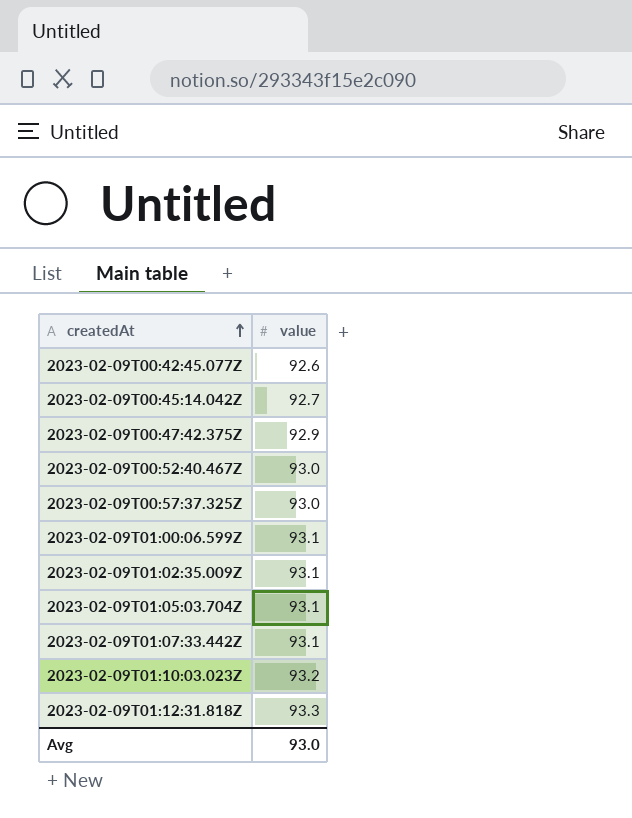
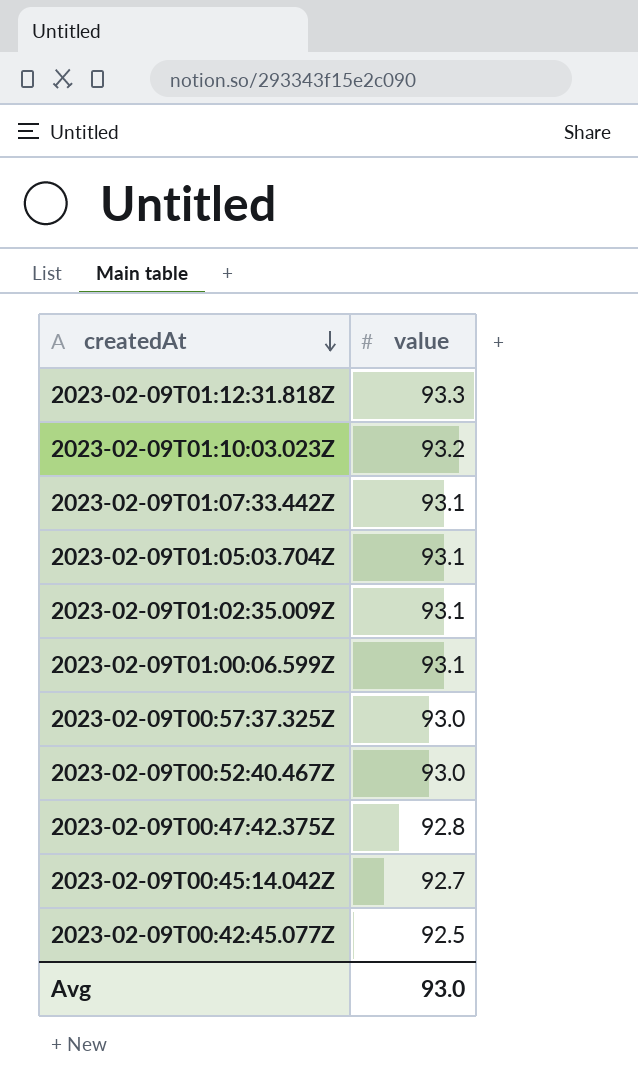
row order: createdAt ascending -> createdAt descending
2023-02-09T00:47:42.375Z | value: 92.9 -> 92.8
2023-02-09T00:42:45.077Z | value: 92.6 -> 92.5

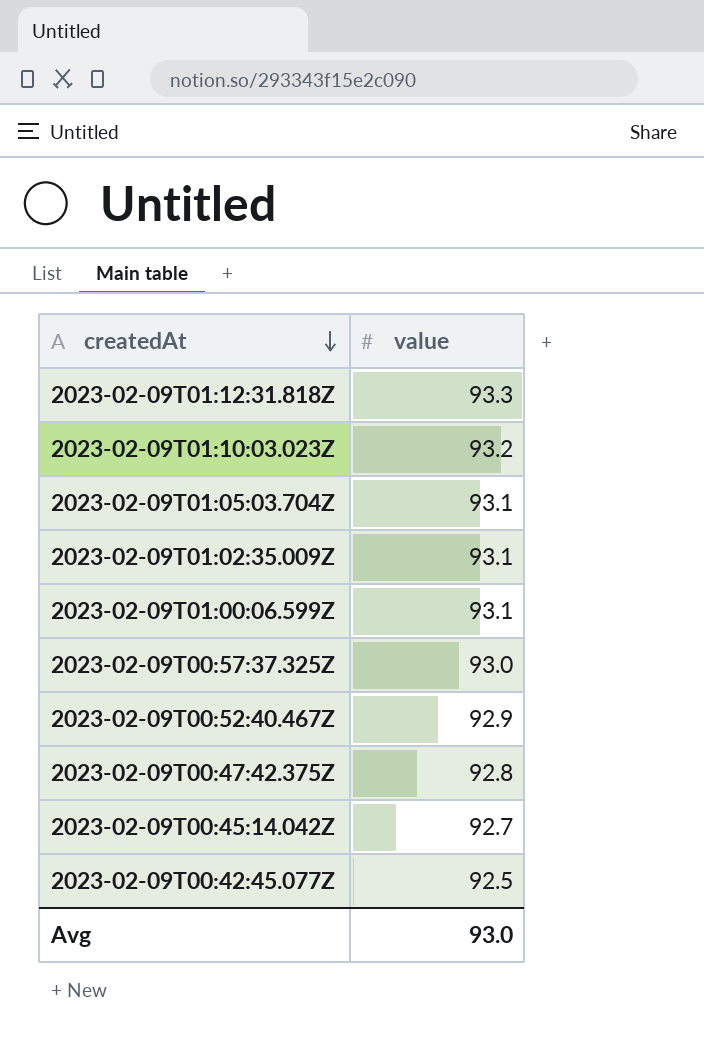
row 2023-02-09T01:07:33.442Z: 93.1 -> none
2023-02-09T00:52:40.467Z | value: 93.0 -> 92.9

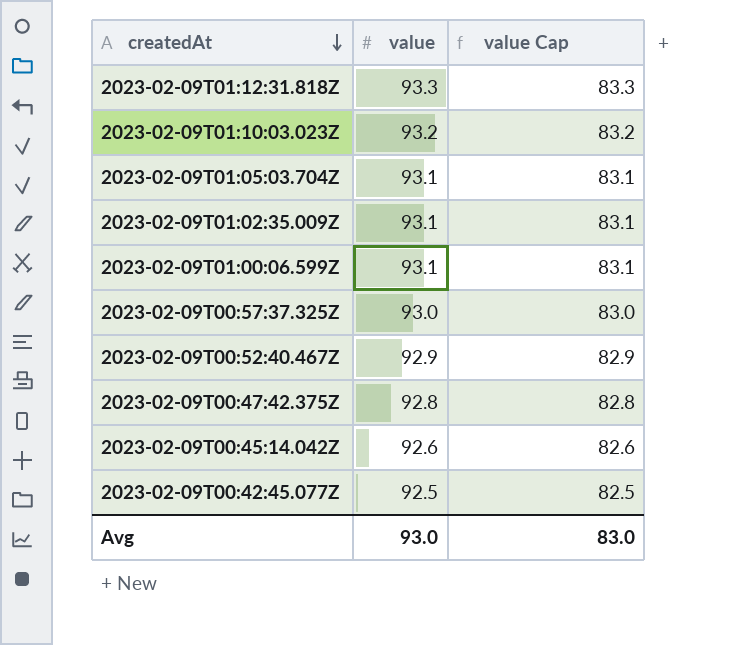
column value Cap | formula: none -> [value] - 10
2023-02-09T00:45:14.042Z | value: 92.7 -> 92.6

